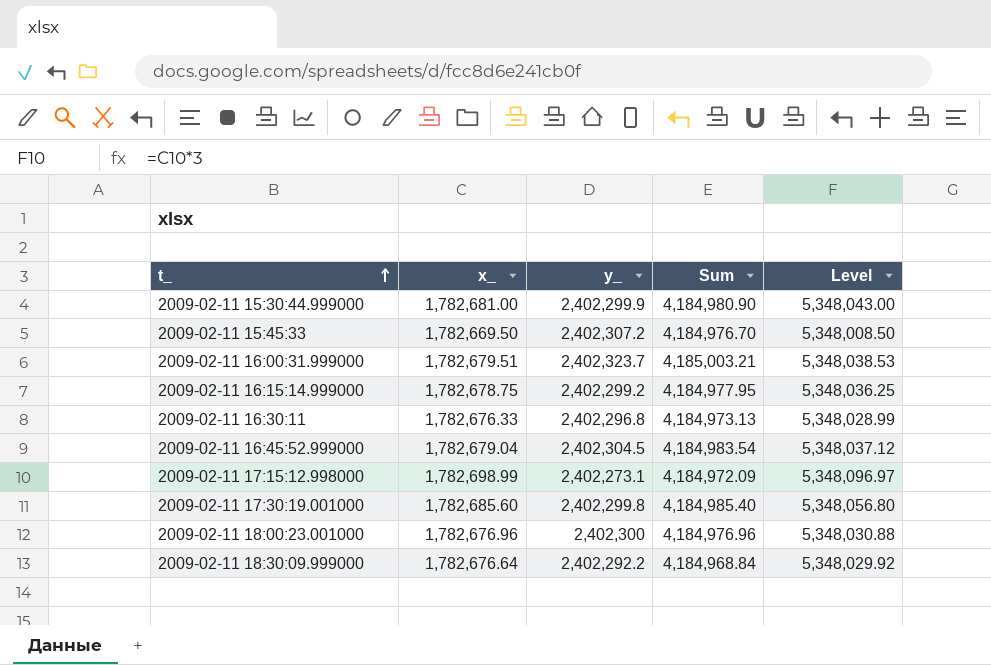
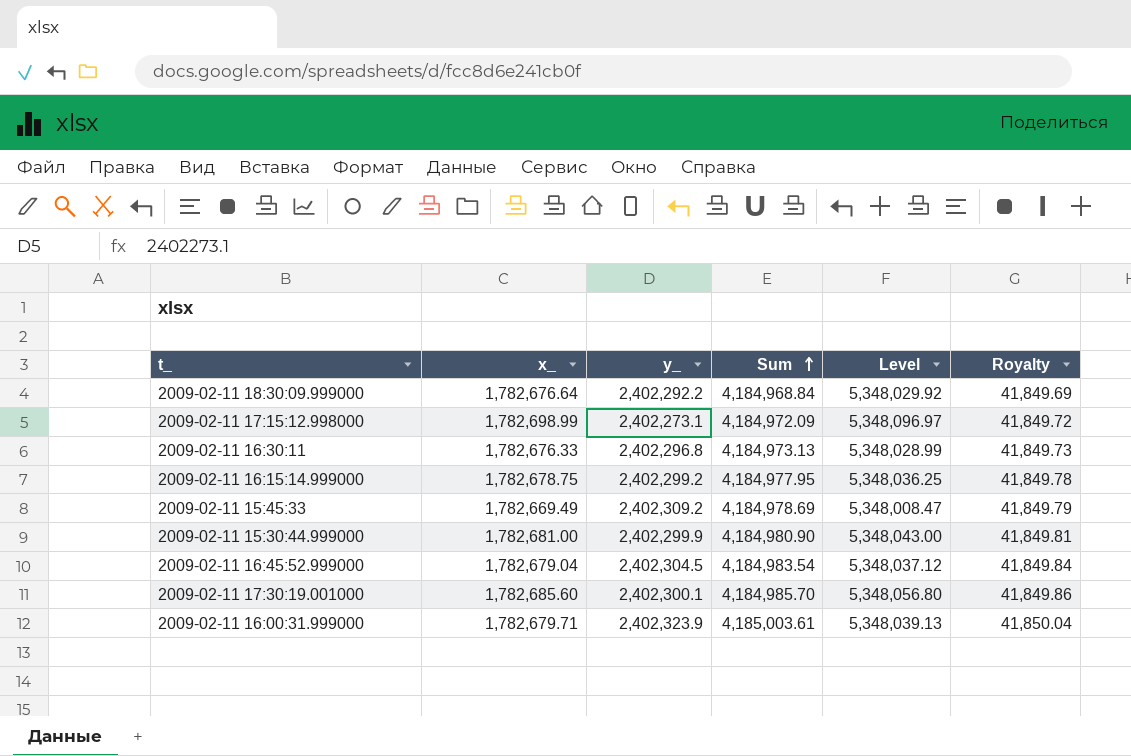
row order: t_ ascending -> Sum ascending
column Royalty | formula: none -> [Sum] * 0.01
row 2009-02-11 18:00:23.001000: 1,782,676.96 | 2,402,300 | 4,184,976.96 | 5,348,030.88 -> none
2009-02-11 15:45:33 | x_: 1,782,669.50 -> 1,782,669.49
2009-02-11 15:45:33 | y_: 2,402,307.2 -> 2,402,309.2
2009-02-11 15:45:33 | Sum: 4,184,976.70 -> 4,184,978.69
2009-02-11 15:45:33 | Level: 5,348,008.50 -> 5,348,008.47
2009-02-11 17:30:19.001000 | y_: 2,402,299.8 -> 2,402,300.1
2009-02-11 17:30:19.001000 | Sum: 4,184,985.40 -> 4,184,985.70
2009-02-11 16:00:31.999000 | x_: 1,782,679.51 -> 1,782,679.71
2009-02-11 16:00:31.999000 | y_: 2,402,323.7 -> 2,402,323.9
2009-02-11 16:00:31.999000 | Sum: 4,185,003.21 -> 4,185,003.61
2009-02-11 16:00:31.999000 | Level: 5,348,038.53 -> 5,348,039.13

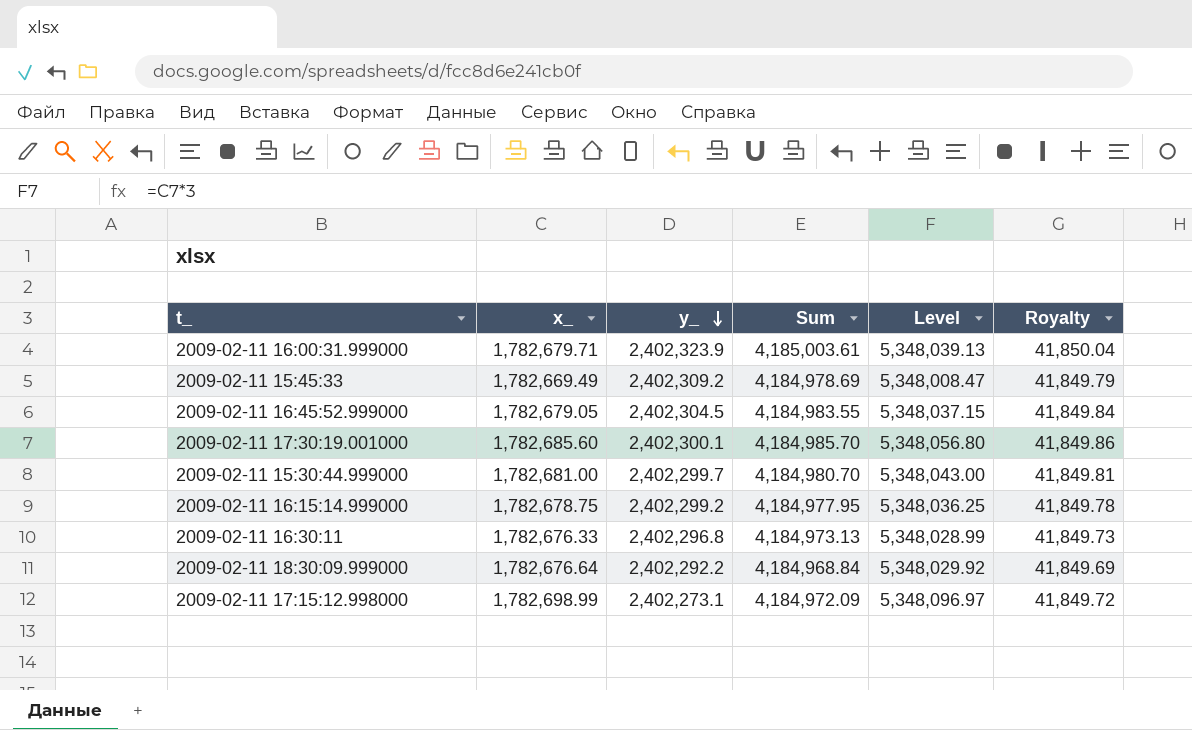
row order: Sum ascending -> y_ descending
2009-02-11 16:45:52.999000 | x_: 1,782,679.04 -> 1,782,679.05
2009-02-11 16:45:52.999000 | Sum: 4,184,983.54 -> 4,184,983.55
2009-02-11 16:45:52.999000 | Level: 5,348,037.12 -> 5,348,037.15
2009-02-11 15:30:44.999000 | y_: 2,402,299.9 -> 2,402,299.7
2009-02-11 15:30:44.999000 | Sum: 4,184,980.90 -> 4,184,980.70

